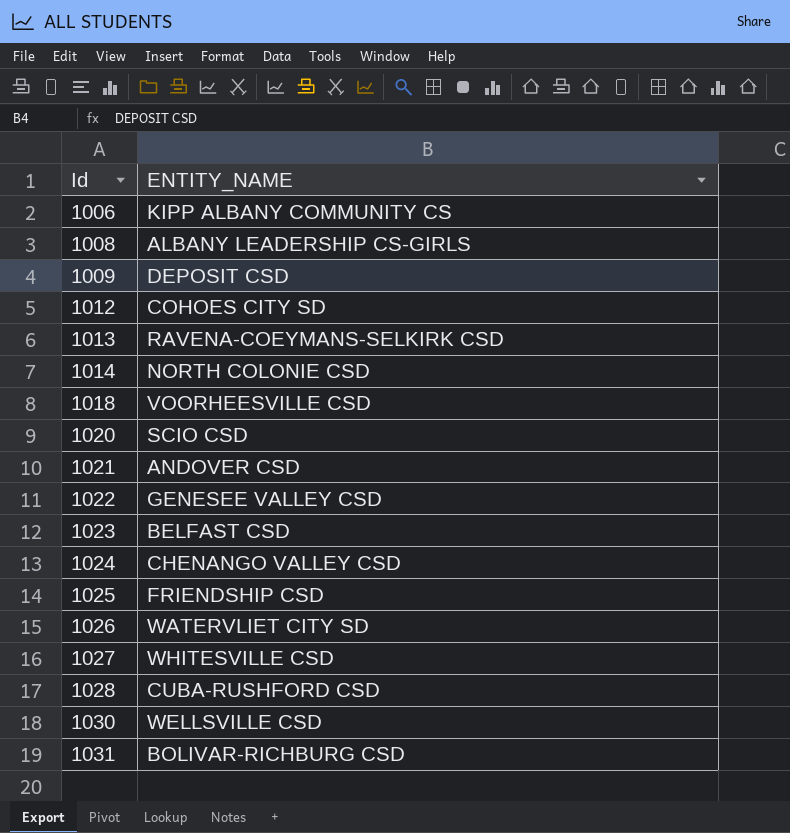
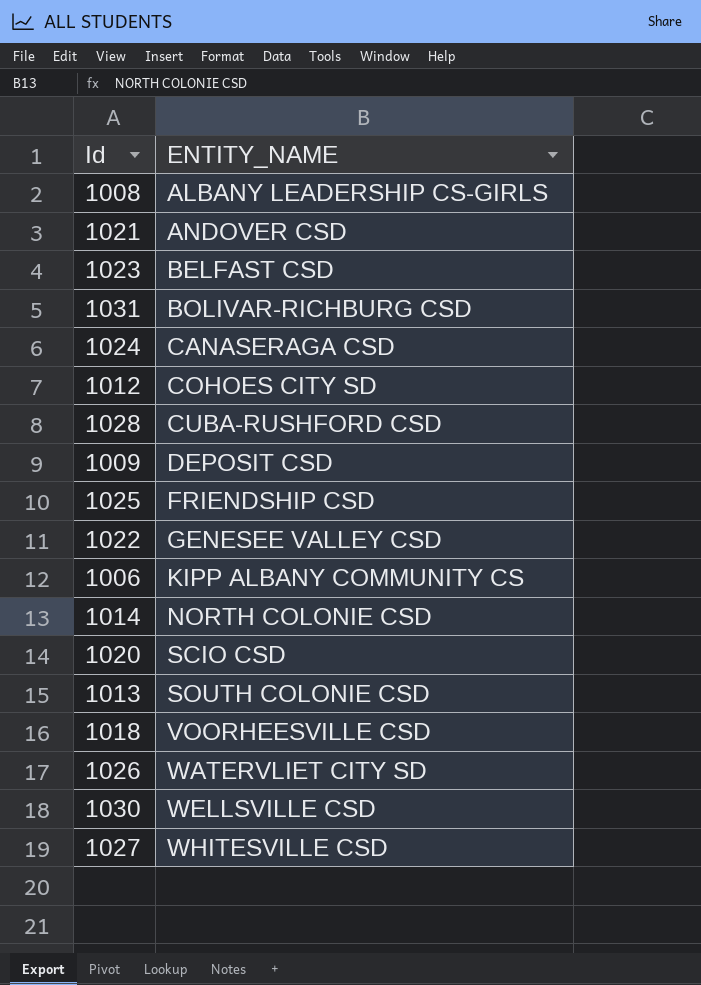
row order: Id ascending -> ENTITY_NAME ascending
1024 | ENTITY_NAME: CHENANGO VALLEY CSD -> CANASERAGA CSD
1013 | ENTITY_NAME: RAVENA-COEYMANS-SELKIRK CSD -> SOUTH COLONIE CSD

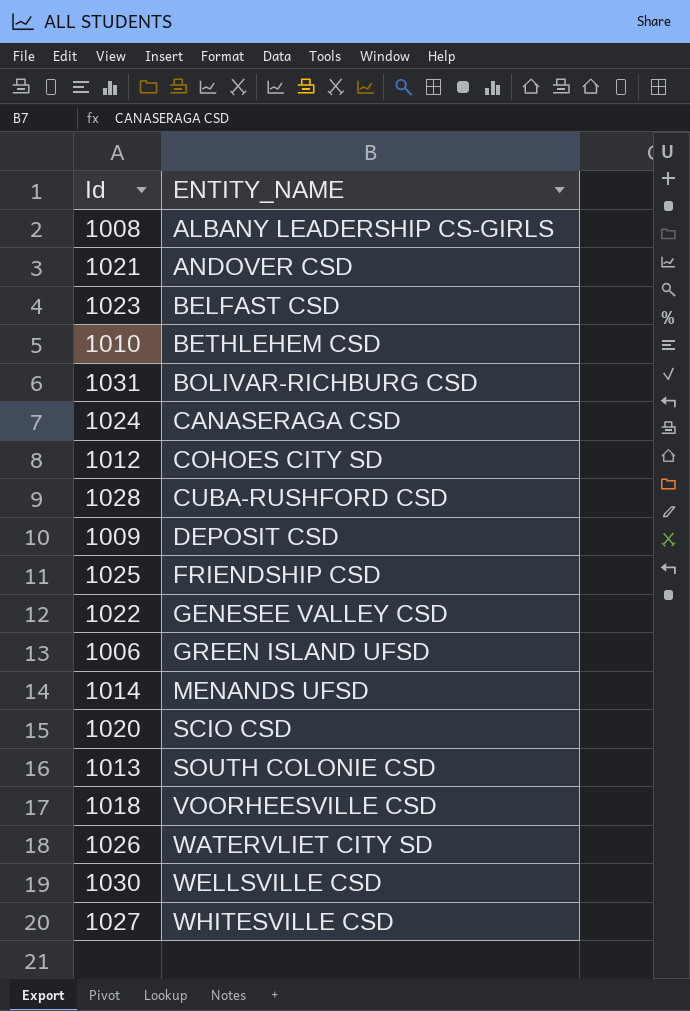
row 1010: none -> BETHLEHEM CSD
1006 | ENTITY_NAME: KIPP ALBANY COMMUNITY CS -> GREEN ISLAND UFSD
1014 | ENTITY_NAME: NORTH COLONIE CSD -> MENANDS UFSD

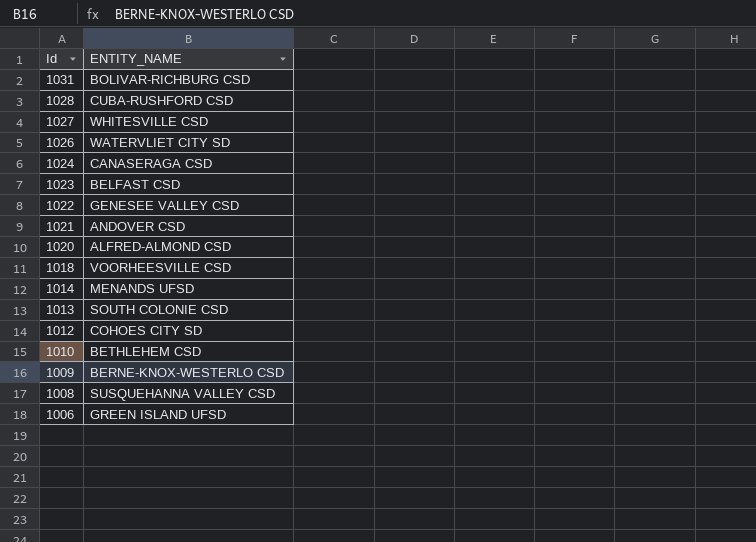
row order: ENTITY_NAME ascending -> Id descending
row 1025: FRIENDSHIP CSD -> none
row 1030: WELLSVILLE CSD -> none
1020 | ENTITY_NAME: SCIO CSD -> ALFRED-ALMOND CSD
1009 | ENTITY_NAME: DEPOSIT CSD -> BERNE-KNOX-WESTERLO CSD
1008 | ENTITY_NAME: ALBANY LEADERSHIP CS-GIRLS -> SUSQUEHANNA VALLEY CSD

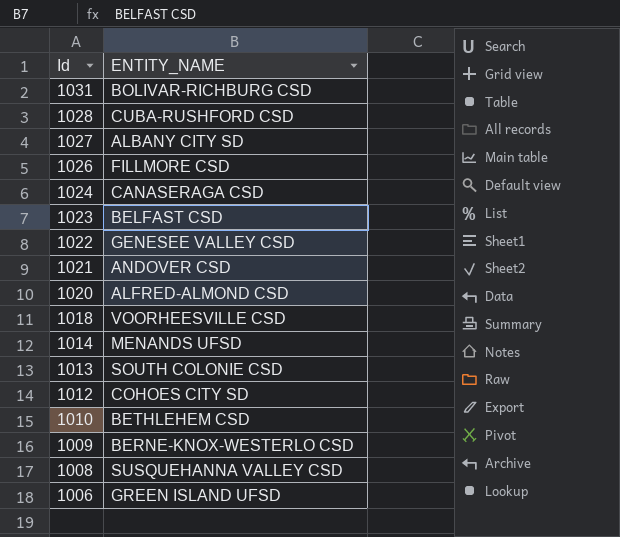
1027 | ENTITY_NAME: WHITESVILLE CSD -> ALBANY CITY SD
1026 | ENTITY_NAME: WATERVLIET CITY SD -> FILLMORE CSD

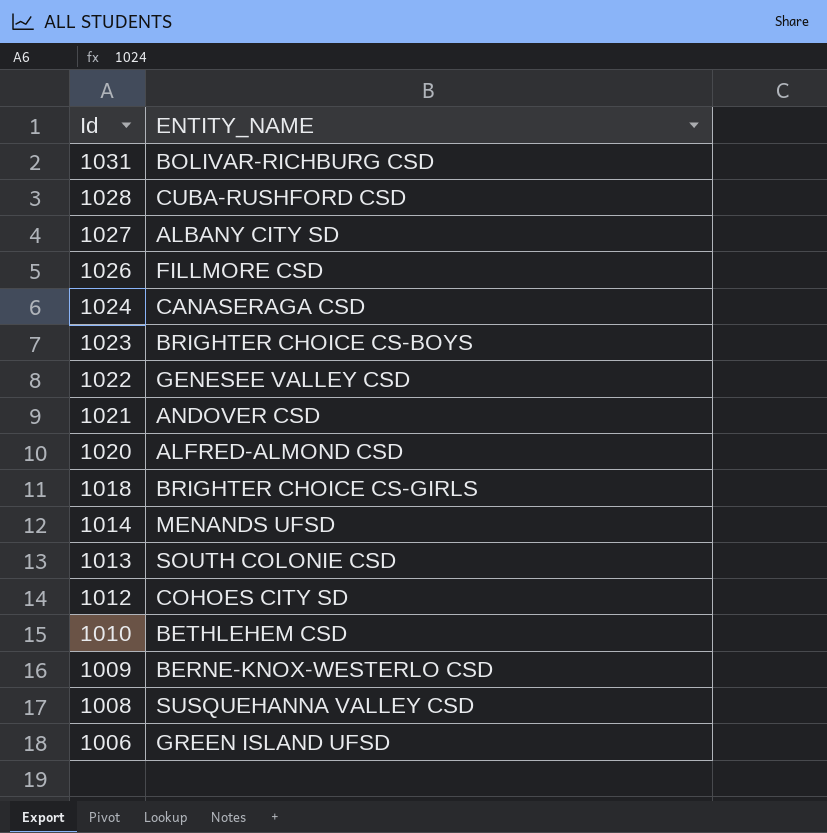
1023 | ENTITY_NAME: BELFAST CSD -> BRIGHTER CHOICE CS-BOYS
1018 | ENTITY_NAME: VOORHEESVILLE CSD -> BRIGHTER CHOICE CS-GIRLS

